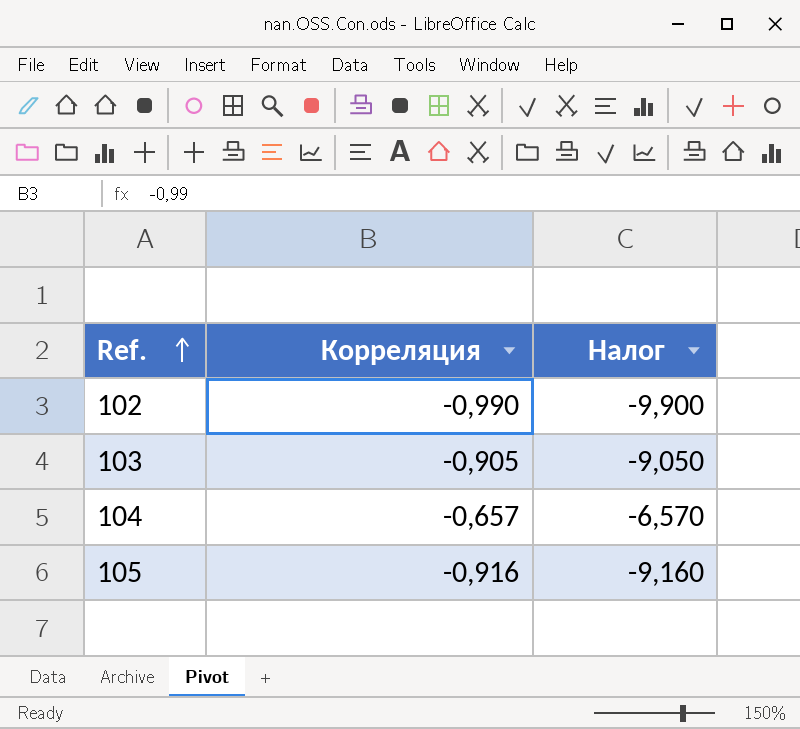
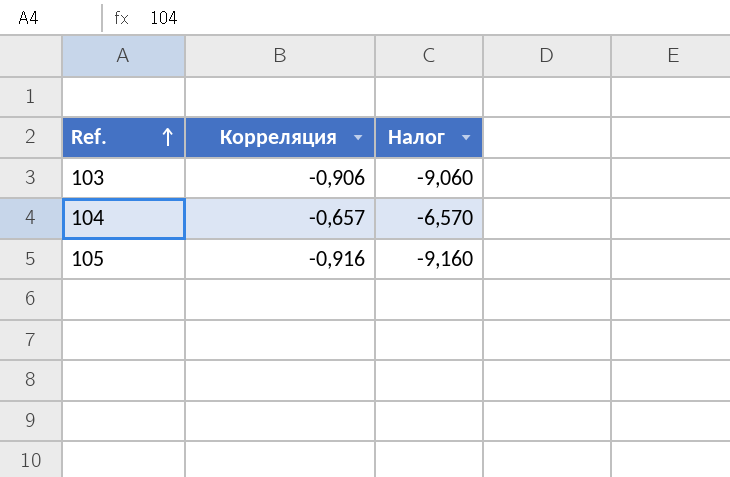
row 102: -0,990 | -9,900 -> none
103 | Корреляция: -0,905 -> -0,906
103 | Налог: -9,050 -> -9,060

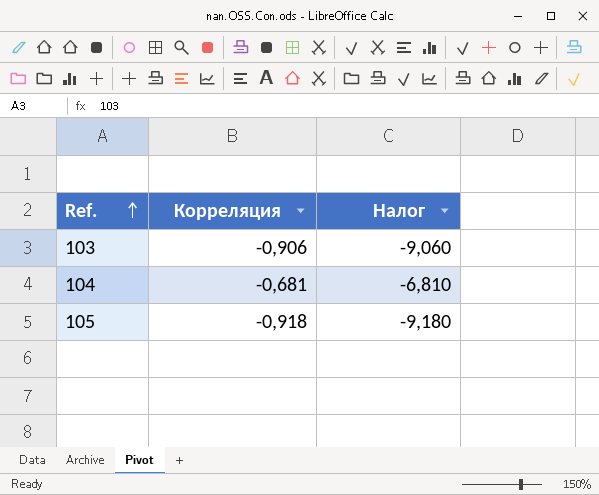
104 | Корреляция: -0,657 -> -0,681
104 | Налог: -6,570 -> -6,810
105 | Корреляция: -0,916 -> -0,918
105 | Налог: -9,160 -> -9,180

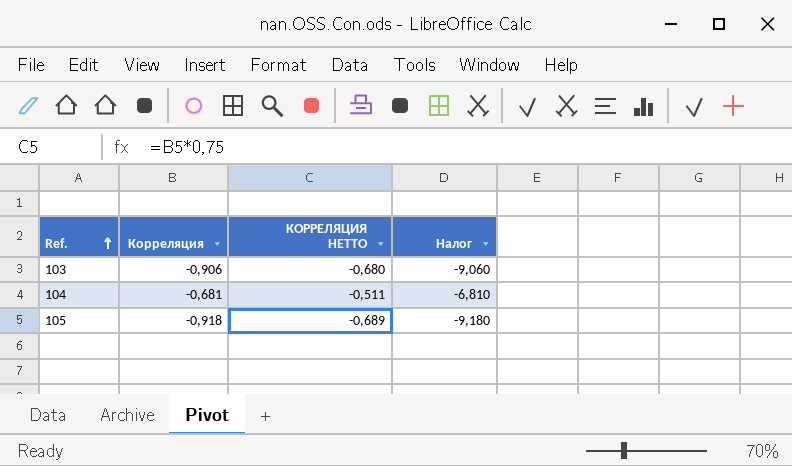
column КОРРЕЛЯЦИЯ НЕТТО | formula: none -> [Корреляция] * 0,75

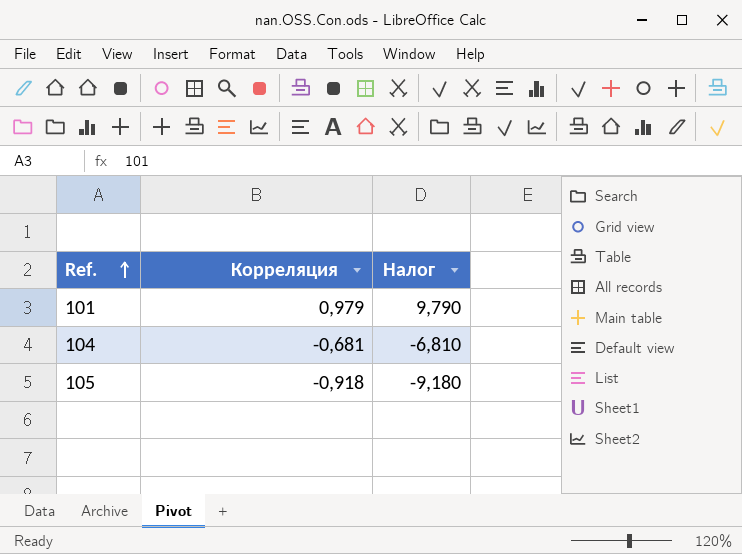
column КОРРЕЛЯЦИЯ НЕТТО | formula: [Корреляция] * 0,75 -> none
row 103: -0,906 | -0,680 | -9,060 -> none
row 101: none -> 0,979 | 9,790

